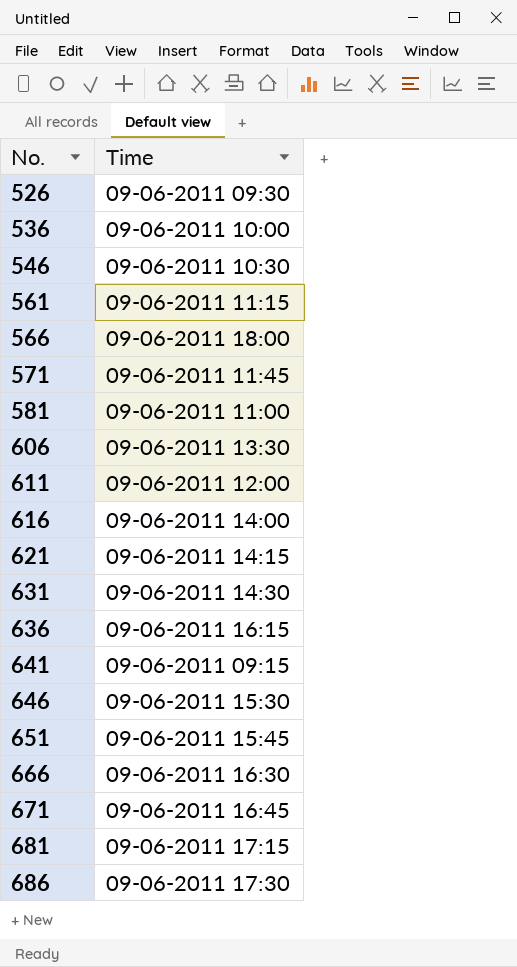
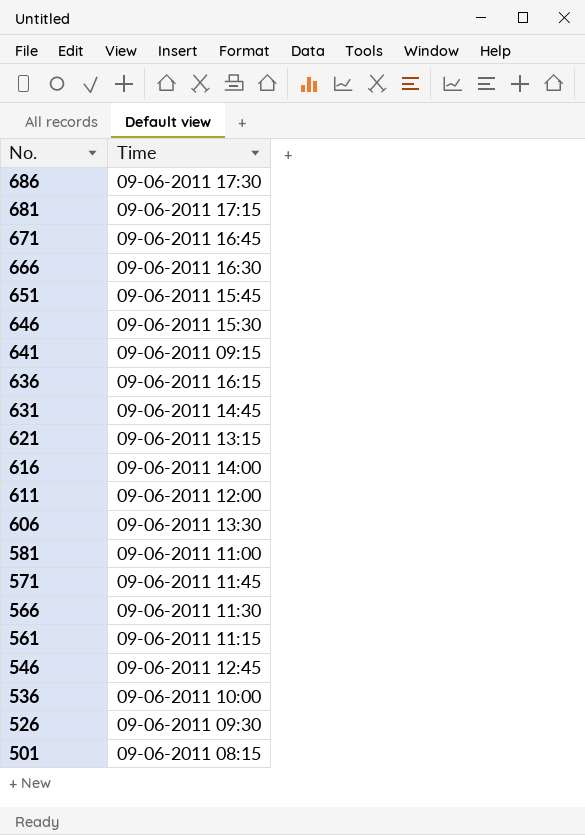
row order: No. ascending -> No. descending
631 | Time: 09-06-2011 14:30 -> 09-06-2011 14:45
621 | Time: 09-06-2011 14:15 -> 09-06-2011 13:15
566 | Time: 09-06-2011 18:00 -> 09-06-2011 11:30
546 | Time: 09-06-2011 10:30 -> 09-06-2011 12:45
row 501: none -> 09-06-2011 08:15

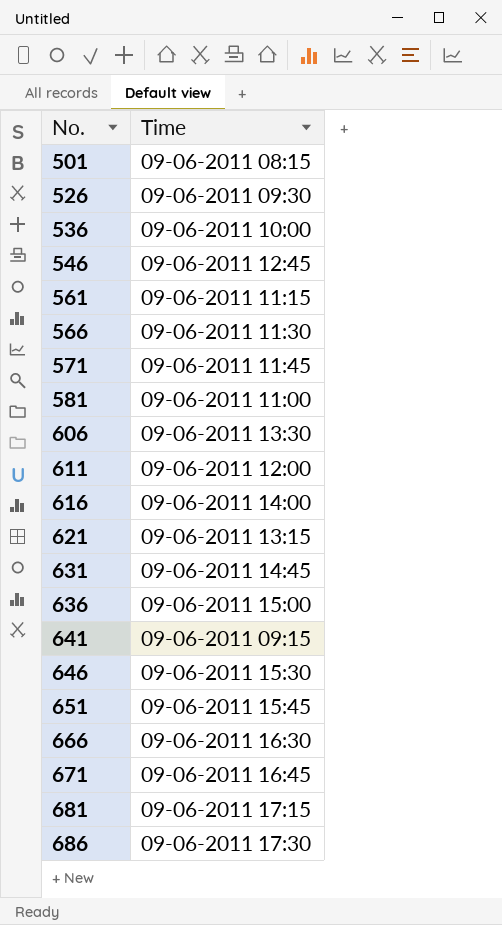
row order: No. descending -> No. ascending
636 | Time: 09-06-2011 16:15 -> 09-06-2011 15:00

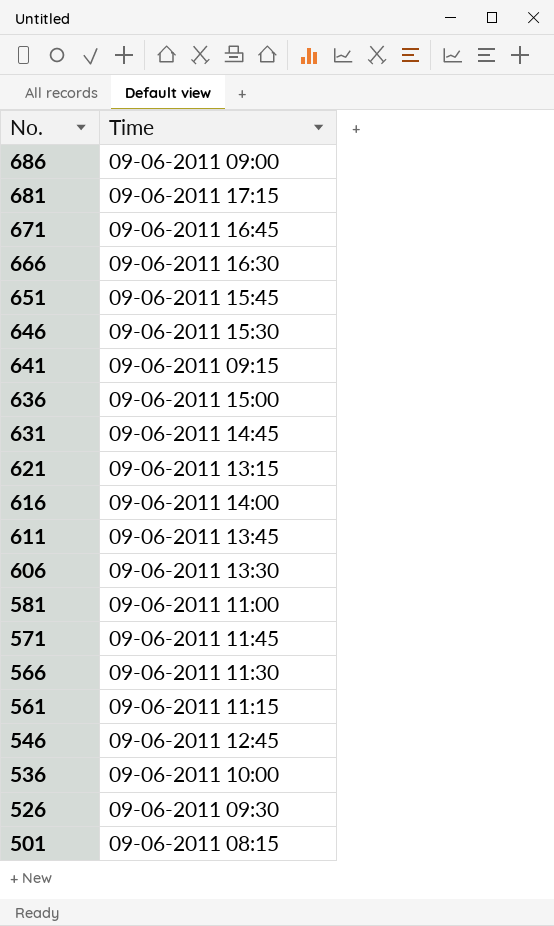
row order: No. ascending -> No. descending
686 | Time: 09-06-2011 17:30 -> 09-06-2011 09:00
611 | Time: 09-06-2011 12:00 -> 09-06-2011 13:45

